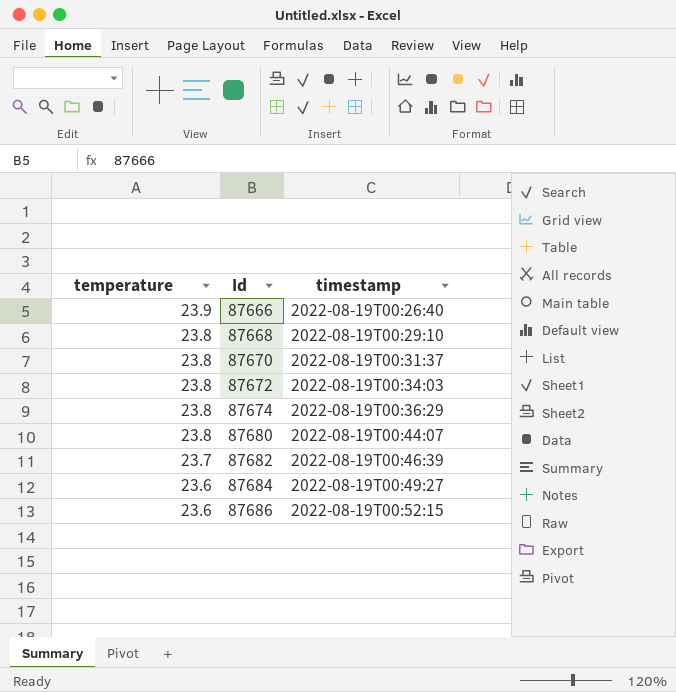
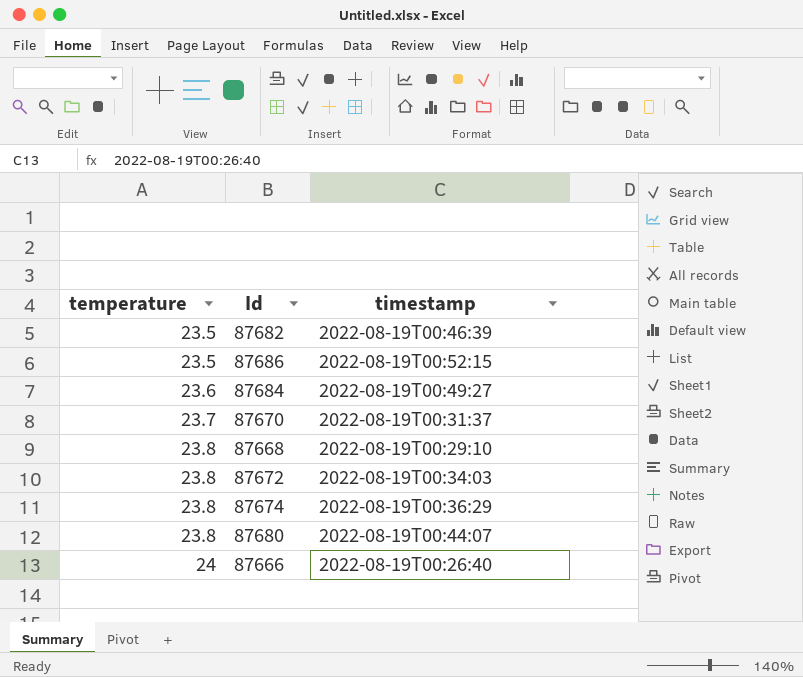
row order: temperature descending -> temperature ascending
87682 | temperature: 23.7 -> 23.5
87686 | temperature: 23.6 -> 23.5
87670 | temperature: 23.8 -> 23.7
87666 | temperature: 23.9 -> 24

